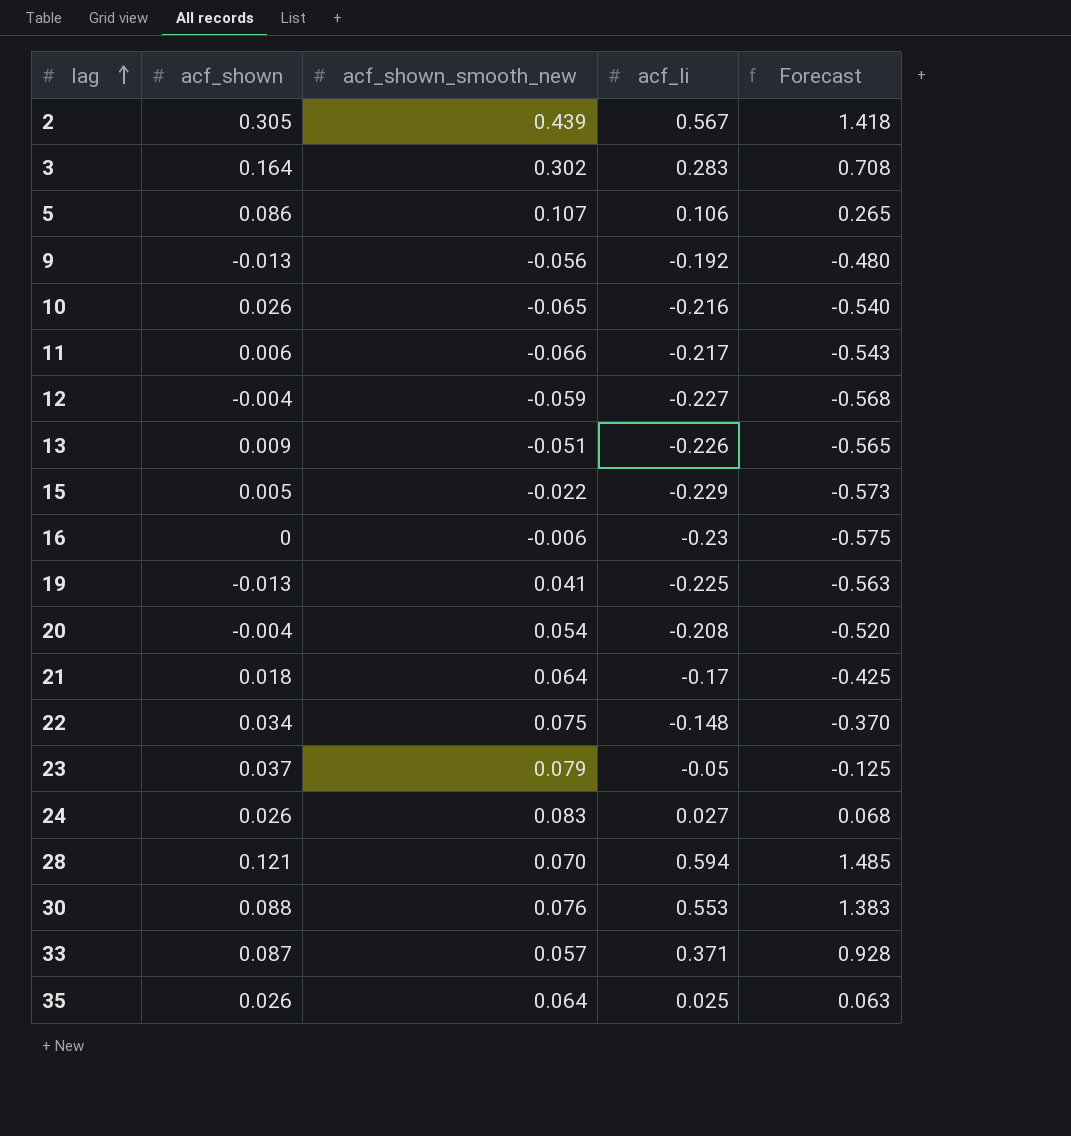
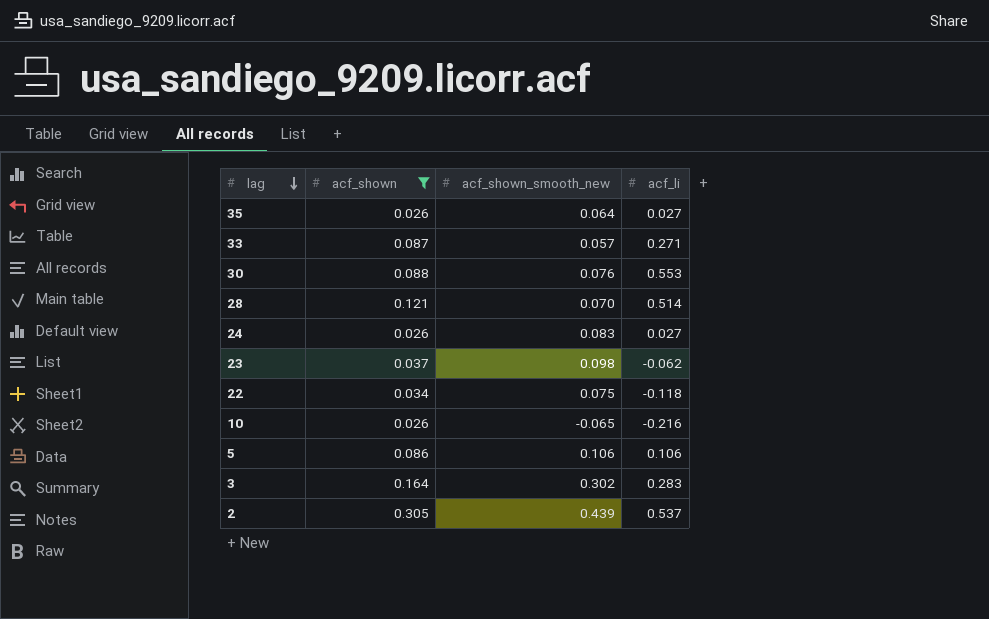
filter: none -> acf_shown >= 0.026
row order: lag ascending -> lag descending
column Forecast | formula: [acf_li] * 2.5 -> none
35 | acf_li: 0.025 -> 0.027
33 | acf_li: 0.371 -> 0.271
28 | acf_li: 0.594 -> 0.514
23 | acf_shown_smooth_new: 0.079 -> 0.098
23 | acf_li: -0.05 -> -0.062
22 | acf_li: -0.148 -> -0.118
5 | acf_shown_smooth_new: 0.107 -> 0.106
2 | acf_li: 0.567 -> 0.537

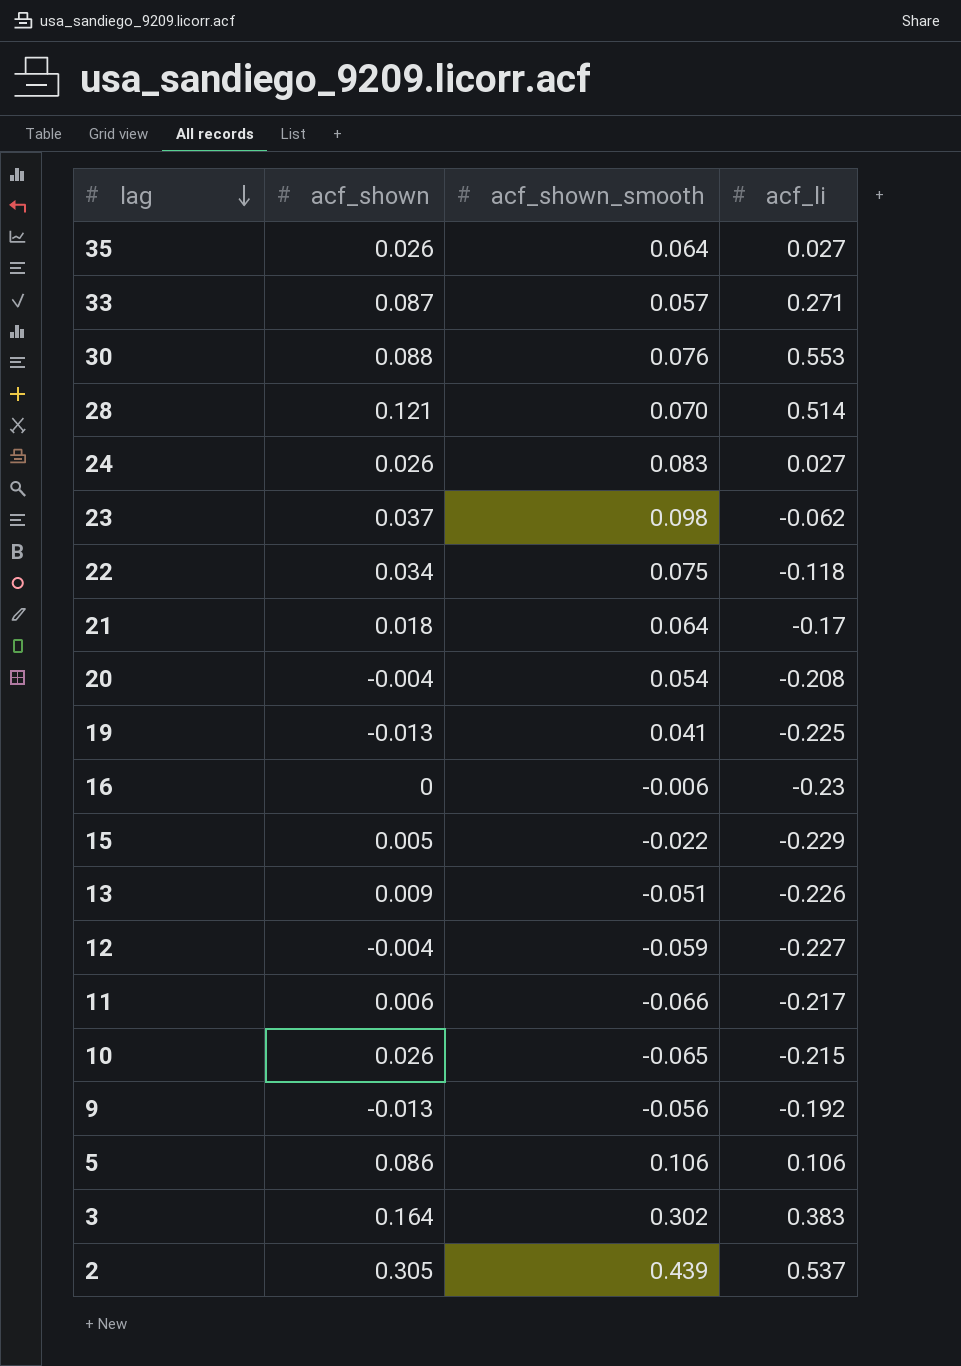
filter: acf_shown >= 0.026 -> none
column name: acf_shown_smooth_new -> acf_shown_smooth
10 | acf_li: -0.216 -> -0.215
3 | acf_li: 0.283 -> 0.383

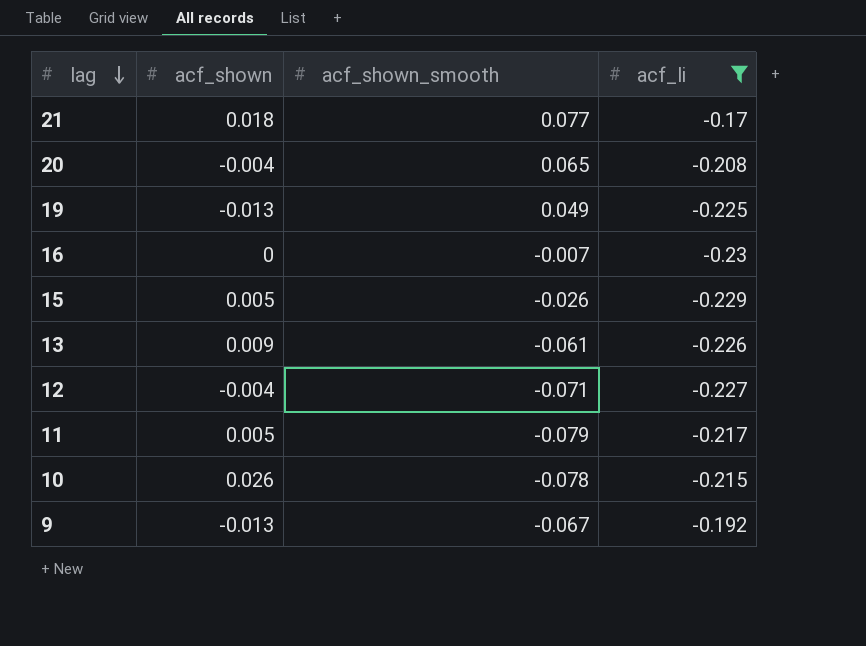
filter: none -> acf_li <= -0.17
21 | acf_shown_smooth: 0.064 -> 0.077
20 | acf_shown_smooth: 0.054 -> 0.065
19 | acf_shown_smooth: 0.041 -> 0.049
16 | acf_shown_smooth: -0.006 -> -0.007
15 | acf_shown_smooth: -0.022 -> -0.026
13 | acf_shown_smooth: -0.051 -> -0.061
12 | acf_shown_smooth: -0.059 -> -0.071
11 | acf_shown: 0.006 -> 0.005
11 | acf_shown_smooth: -0.066 -> -0.079
10 | acf_shown_smooth: -0.065 -> -0.078
9 | acf_shown_smooth: -0.056 -> -0.067

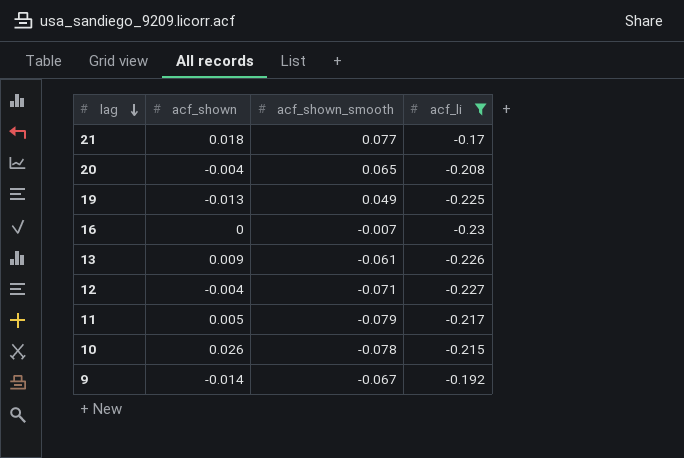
row 15: 0.005 | -0.026 | -0.229 -> none
9 | acf_shown: -0.013 -> -0.014

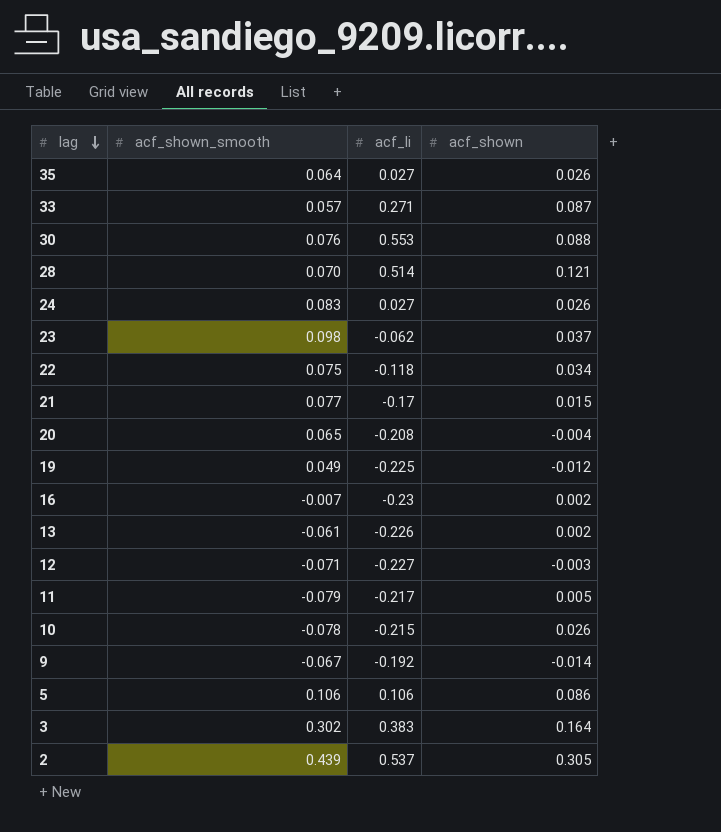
filter: acf_li <= -0.17 -> none
column acf_shown | position: 2 -> 4
21 | acf_shown: 0.018 -> 0.015
19 | acf_shown: -0.013 -> -0.012
16 | acf_shown: 0 -> 0.002
13 | acf_shown: 0.009 -> 0.002
12 | acf_shown: -0.004 -> -0.003

